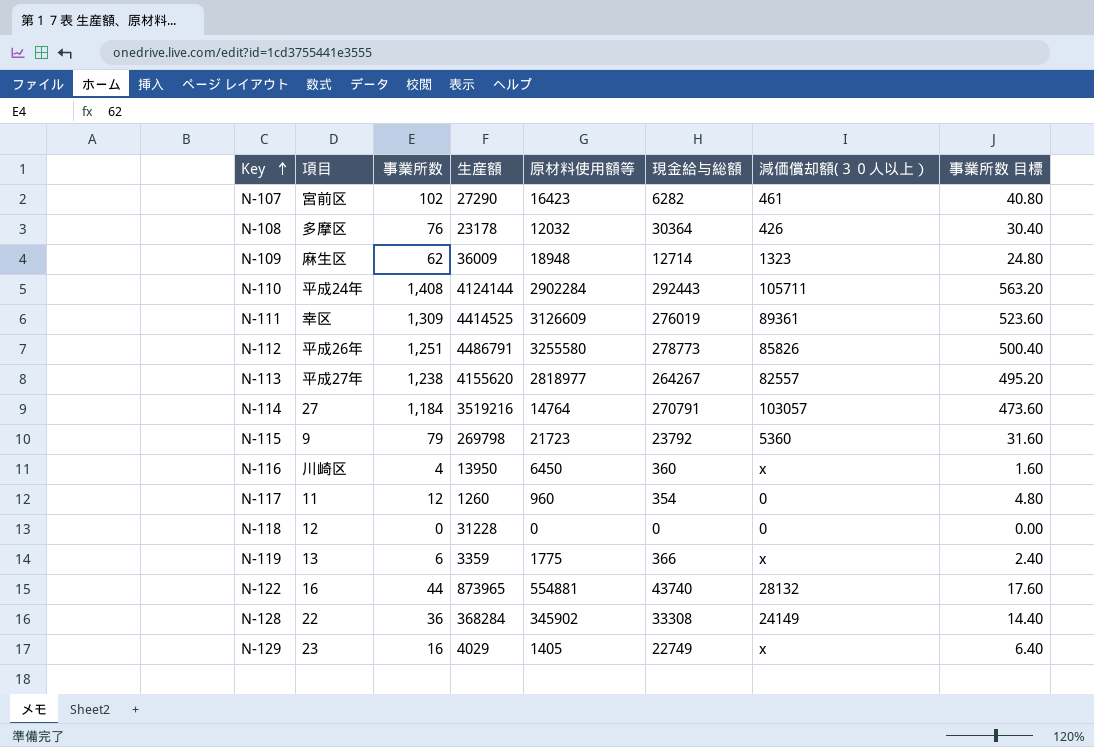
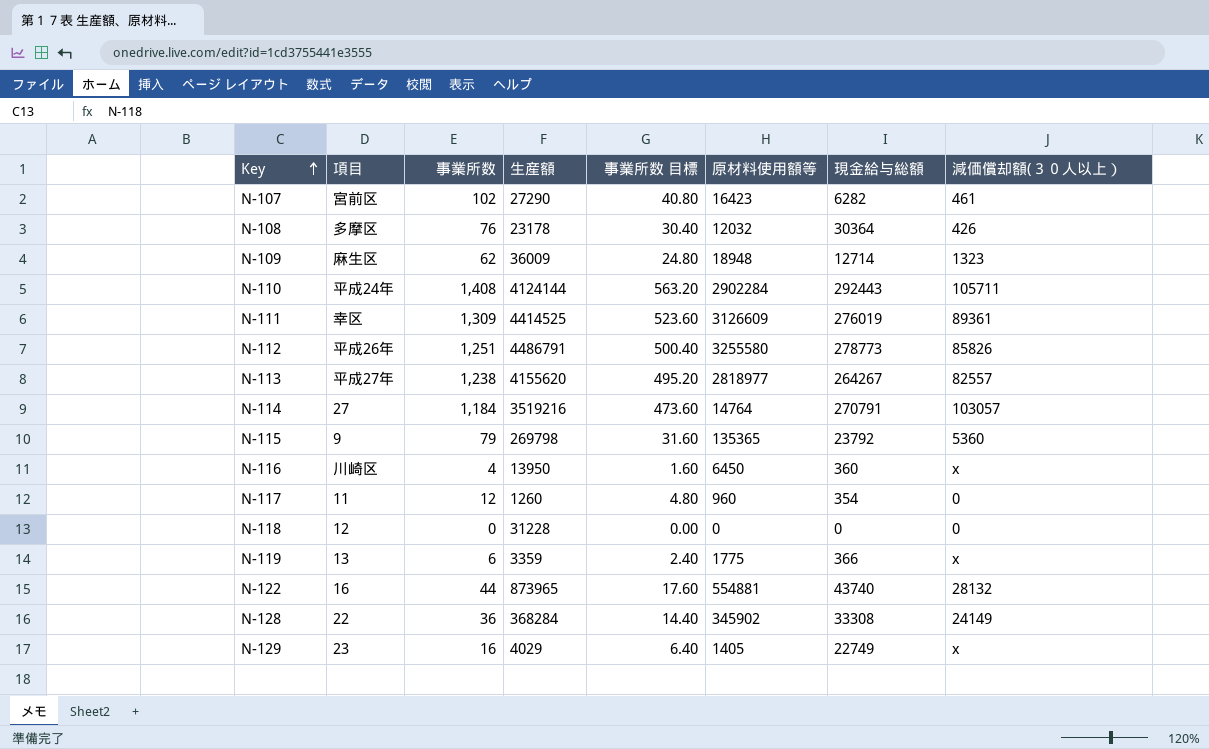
column 事業所数 目標 | position: 8 -> 5
N-115 | 原材料使用額等: 21723 -> 135365

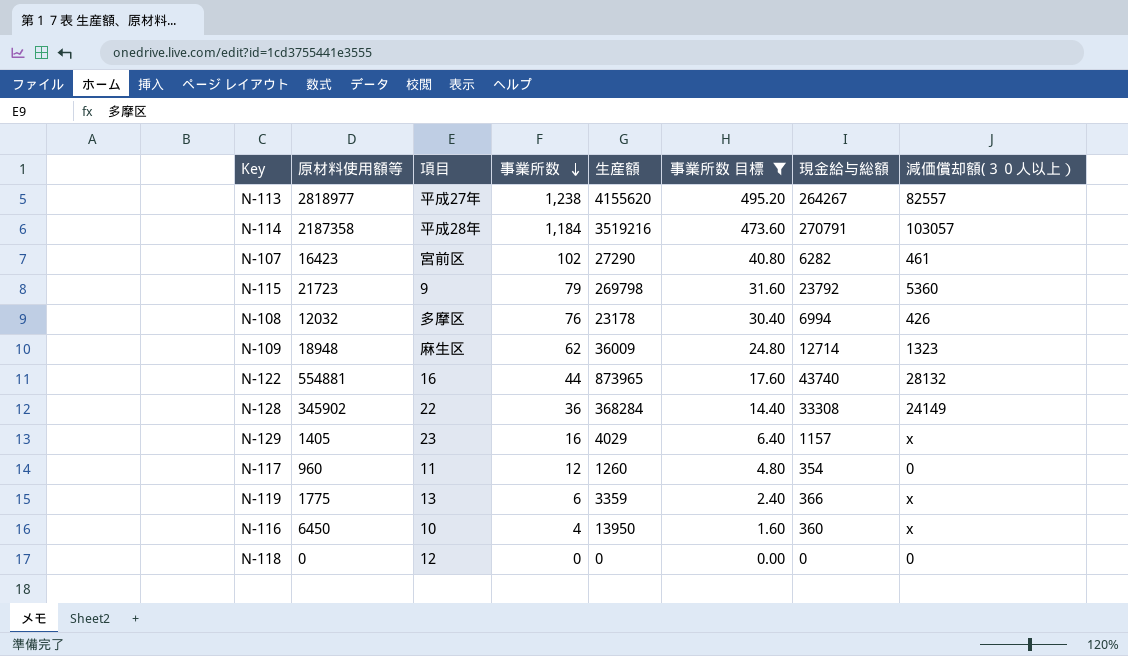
filter: none -> 事業所数 目標 <= 495.20
row order: Key ascending -> 事業所数 descending
column 原材料使用額等 | position: 6 -> 2
N-114 | 原材料使用額等: 14764 -> 2187358
N-114 | 項目: 27 -> 平成28年
N-115 | 原材料使用額等: 135365 -> 21723
N-108 | 現金給与総額: 30364 -> 6994
N-129 | 現金給与総額: 22749 -> 1157
N-116 | 項目: 川崎区 -> 10
N-118 | 生産額: 31228 -> 0

